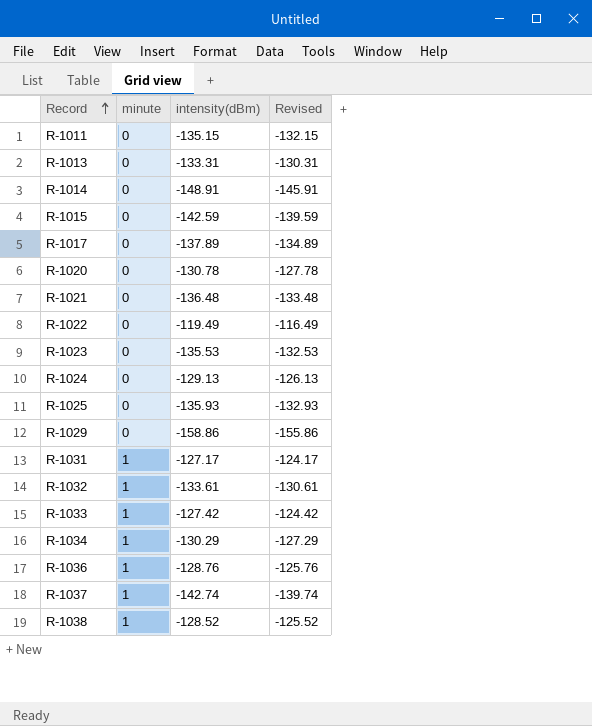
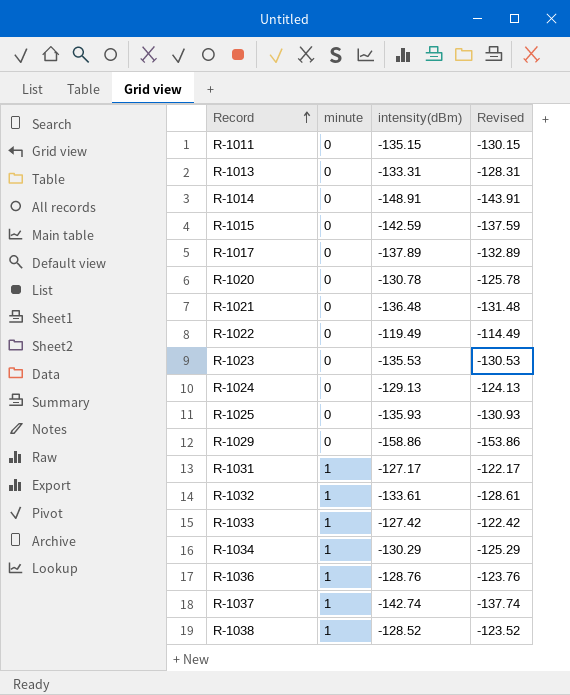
column Revised | formula: [intensity(dBm)] + 3 -> [intensity(dBm)] + 5

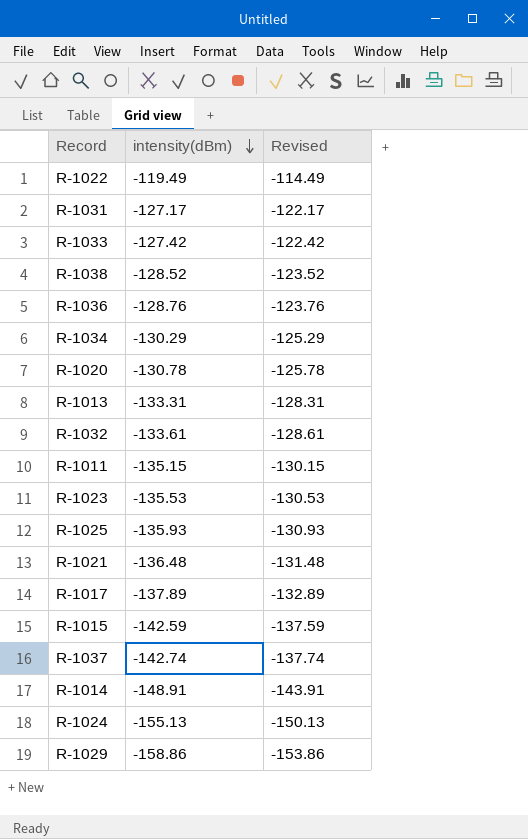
row order: Record ascending -> intensity(dBm) descending
column minute | position: 2 -> none
R-1024 | intensity(dBm): -129.13 -> -155.13
R-1024 | Revised: -124.13 -> -150.13

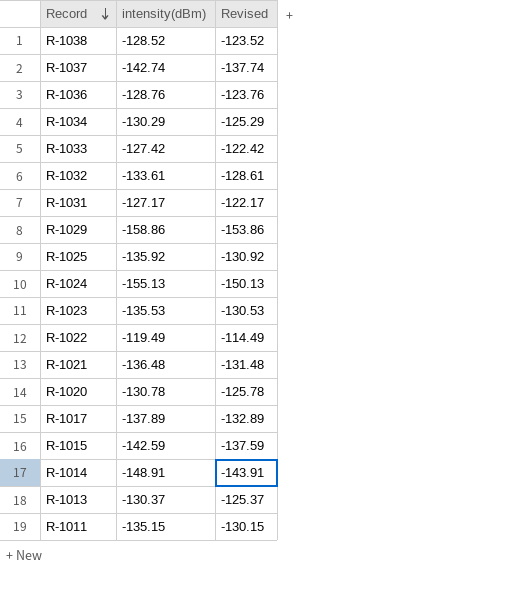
row order: intensity(dBm) descending -> Record descending
R-1025 | intensity(dBm): -135.93 -> -135.92
R-1025 | Revised: -130.93 -> -130.92
R-1013 | intensity(dBm): -133.31 -> -130.37
R-1013 | Revised: -128.31 -> -125.37

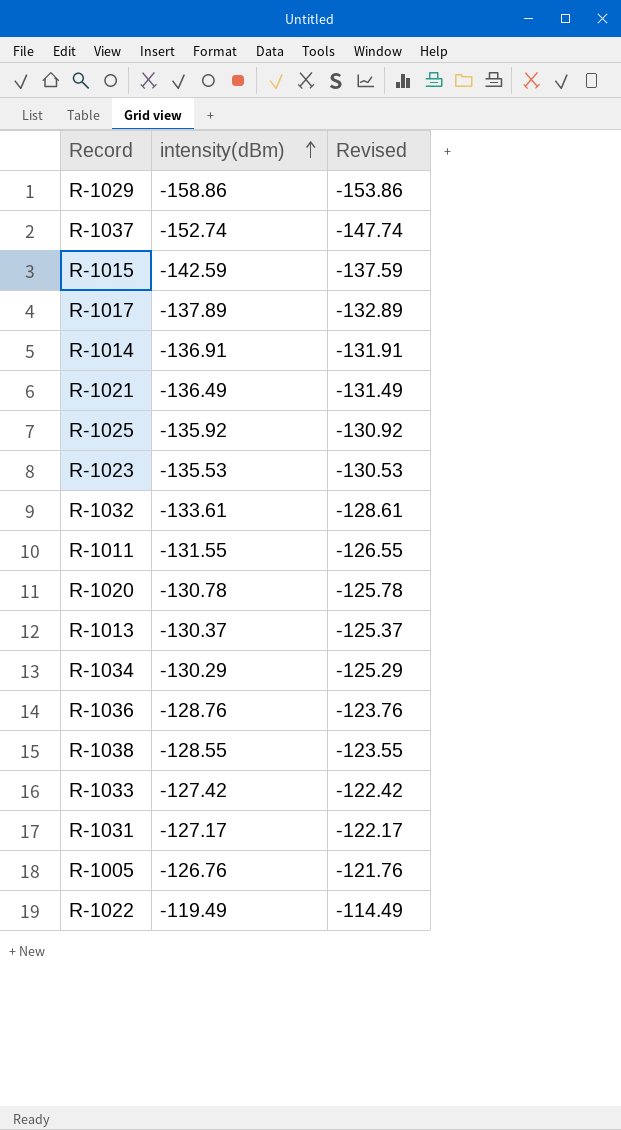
row order: Record descending -> intensity(dBm) ascending
row R-1024: -155.13 | -150.13 -> none
R-1037 | intensity(dBm): -142.74 -> -152.74
R-1037 | Revised: -137.74 -> -147.74
R-1014 | intensity(dBm): -148.91 -> -136.91
R-1014 | Revised: -143.91 -> -131.91
R-1021 | intensity(dBm): -136.48 -> -136.49
R-1021 | Revised: -131.48 -> -131.49
R-1011 | intensity(dBm): -135.15 -> -131.55
R-1011 | Revised: -130.15 -> -126.55
R-1038 | intensity(dBm): -128.52 -> -128.55
R-1038 | Revised: -123.52 -> -123.55
row R-1005: none -> -126.76 | -121.76

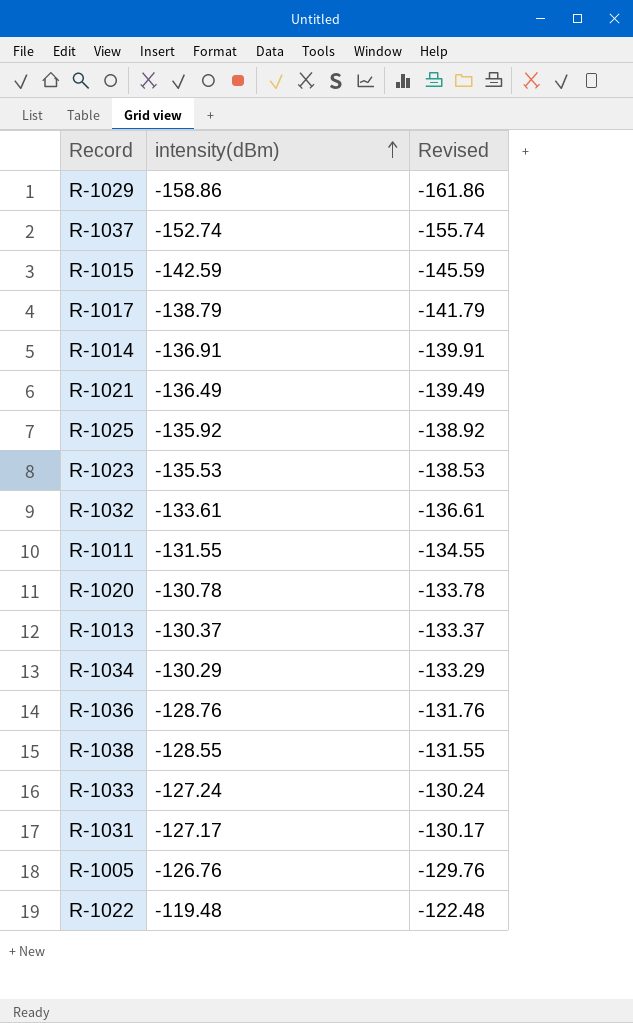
column Revised | formula: [intensity(dBm)] + 5 -> [intensity(dBm)] - 3
R-1017 | intensity(dBm): -137.89 -> -138.79
R-1033 | intensity(dBm): -127.42 -> -127.24
R-1022 | intensity(dBm): -119.49 -> -119.48

